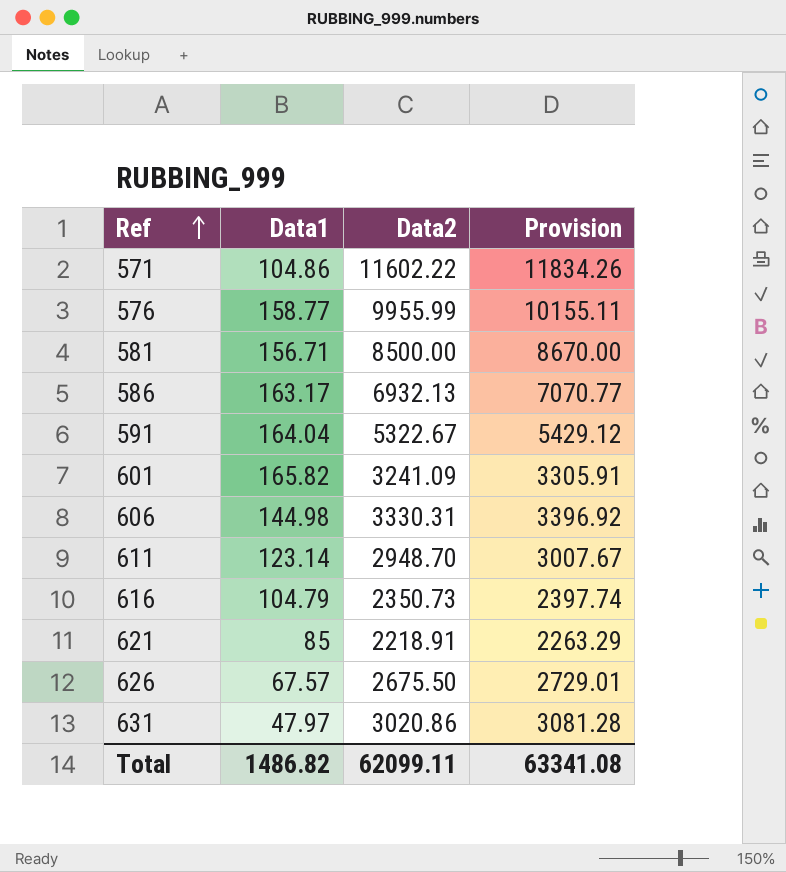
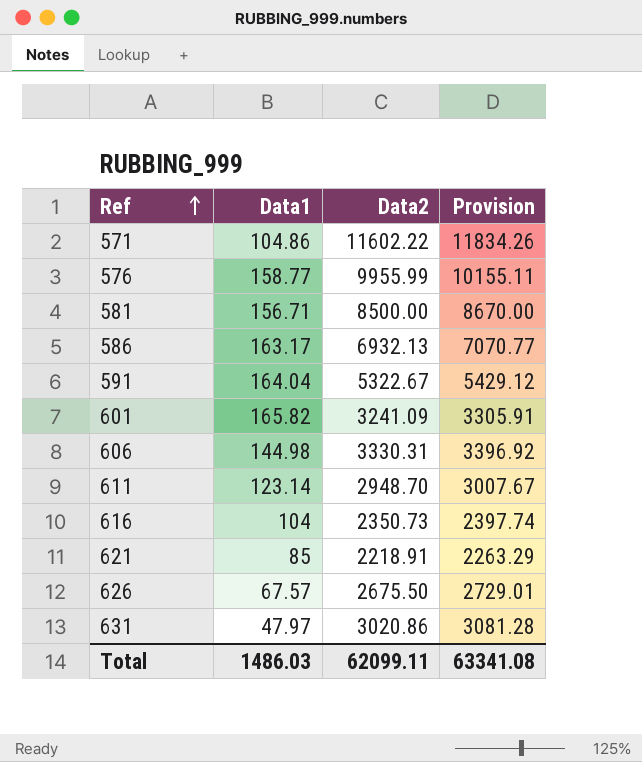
616 | Data1: 104.79 -> 104
Total | Data1: 1486.82 -> 1486.03

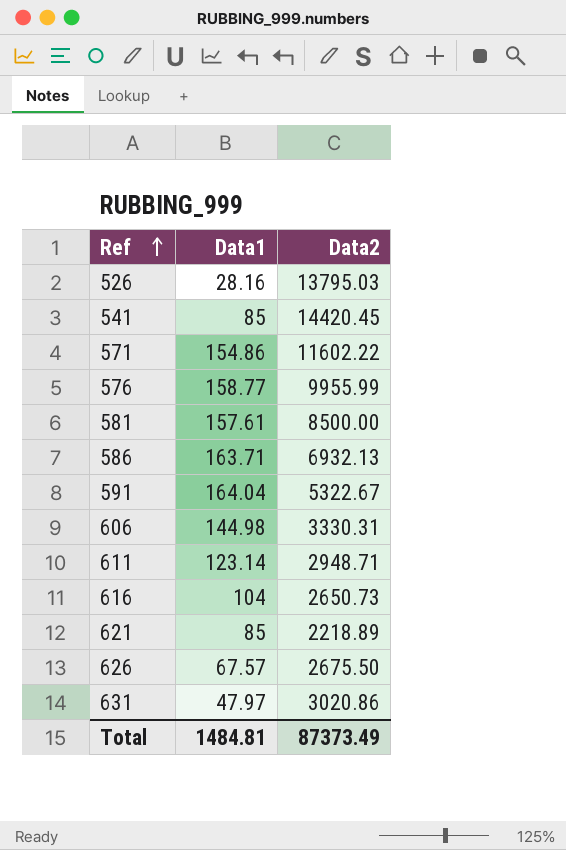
column Provision | formula: [Data2] * 1.02 -> none
row 601: 165.82 | 3241.09 | 3305.91 -> none
row 526: none -> 28.16 | 13795.03
row 541: none -> 85 | 14420.45
571 | Data1: 104.86 -> 154.86
581 | Data1: 156.71 -> 157.61
586 | Data1: 163.17 -> 163.71
611 | Data2: 2948.70 -> 2948.71
616 | Data2: 2350.73 -> 2650.73
621 | Data2: 2218.91 -> 2218.89
Total | Data1: 1486.03 -> 1484.81
Total | Data2: 62099.11 -> 87373.49

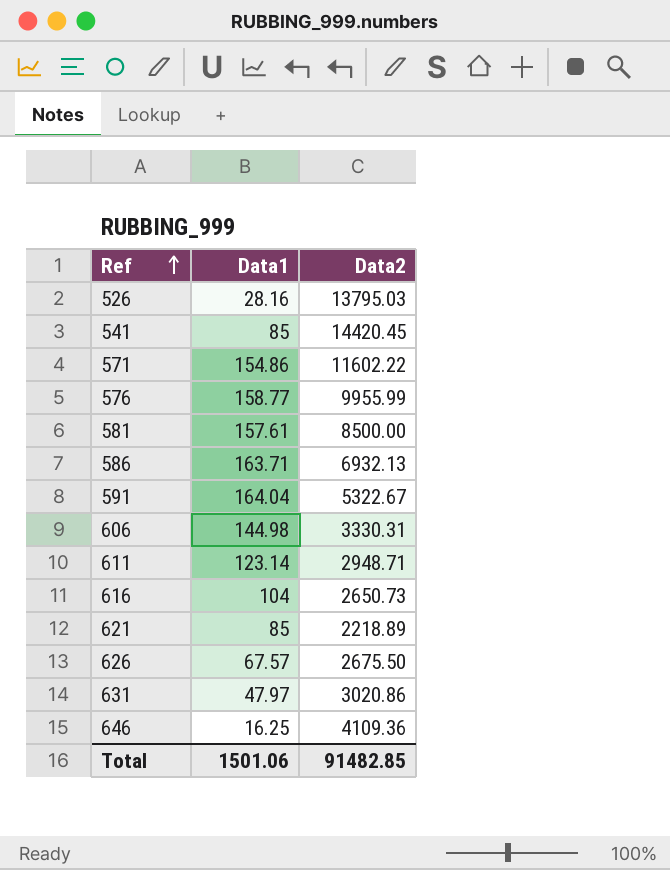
row 646: none -> 16.25 | 4109.36
Total | Data1: 1484.81 -> 1501.06
Total | Data2: 87373.49 -> 91482.85

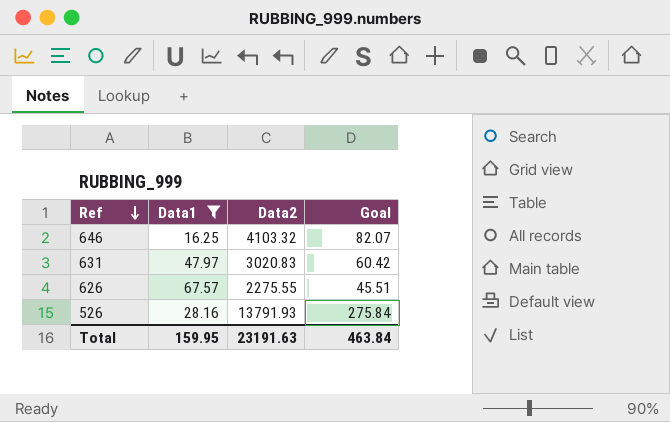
filter: none -> Data1 <= 67.57
row order: Ref ascending -> Ref descending
column Goal | formula: none -> [Data2] * 0.02
646 | Data2: 4109.36 -> 4103.32
631 | Data2: 3020.86 -> 3020.83
626 | Data2: 2675.50 -> 2275.55
526 | Data2: 13795.03 -> 13791.93
Total | Data1: 1501.06 -> 159.95
Total | Data2: 91482.85 -> 23191.63

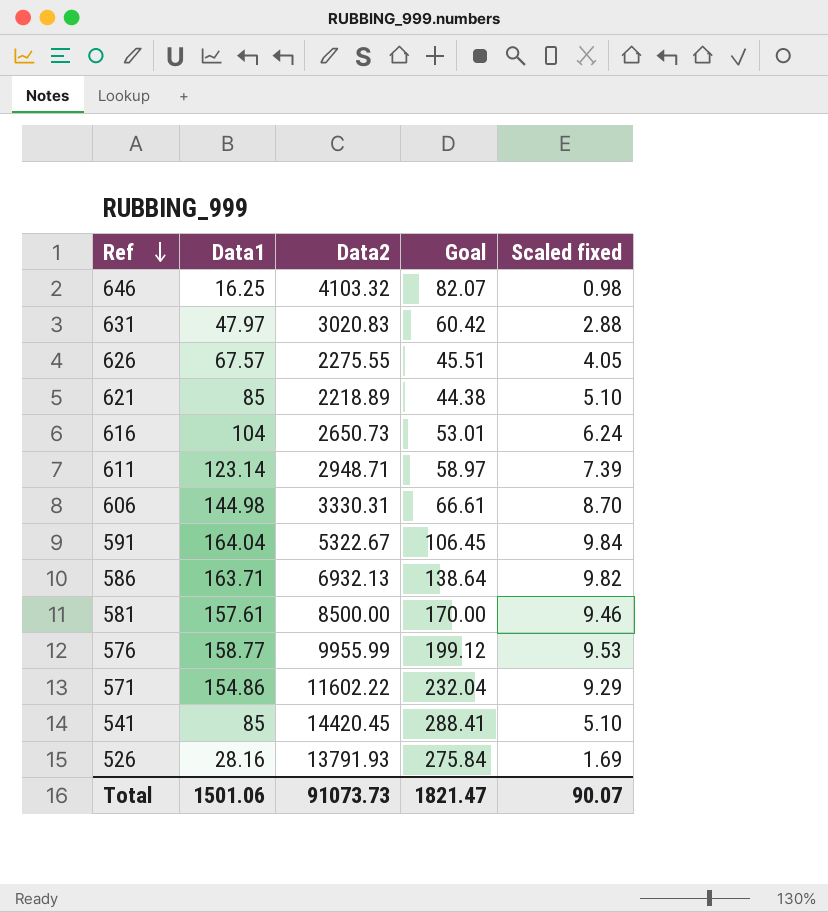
filter: Data1 <= 67.57 -> none
column Scaled fixed | formula: none -> [Data1] * 0.06
Total | Data1: 159.95 -> 1501.06
Total | Data2: 23191.63 -> 91073.73
Total | Goal: 463.84 -> 1821.47

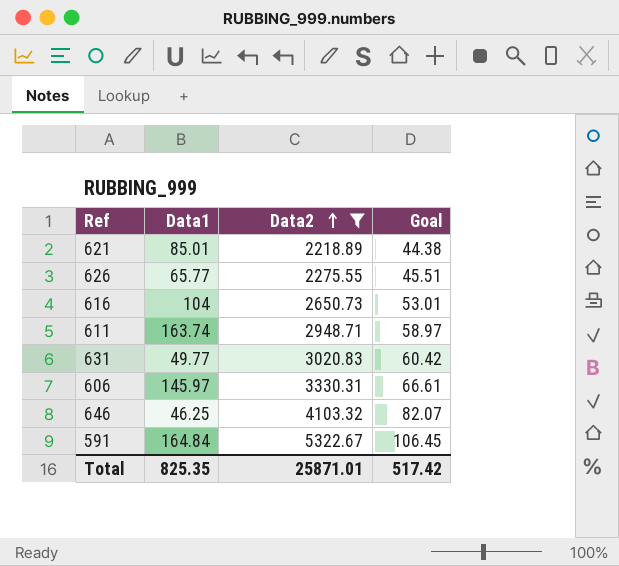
filter: none -> Data2 <= 5322.67
row order: Ref descending -> Data2 ascending
column Scaled fixed | formula: [Data1] * 0.06 -> none
621 | Data1: 85 -> 85.01
626 | Data1: 67.57 -> 65.77
611 | Data1: 123.14 -> 163.74
631 | Data1: 47.97 -> 49.77
606 | Data1: 144.98 -> 145.97
646 | Data1: 16.25 -> 46.25
591 | Data1: 164.04 -> 164.84
Total | Data1: 1501.06 -> 825.35
Total | Data2: 91073.73 -> 25871.01
Total | Goal: 1821.47 -> 517.42

